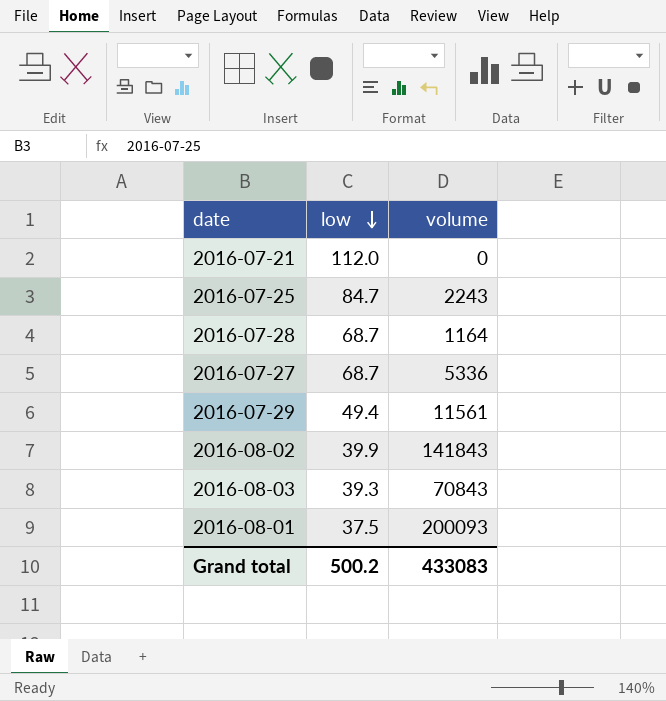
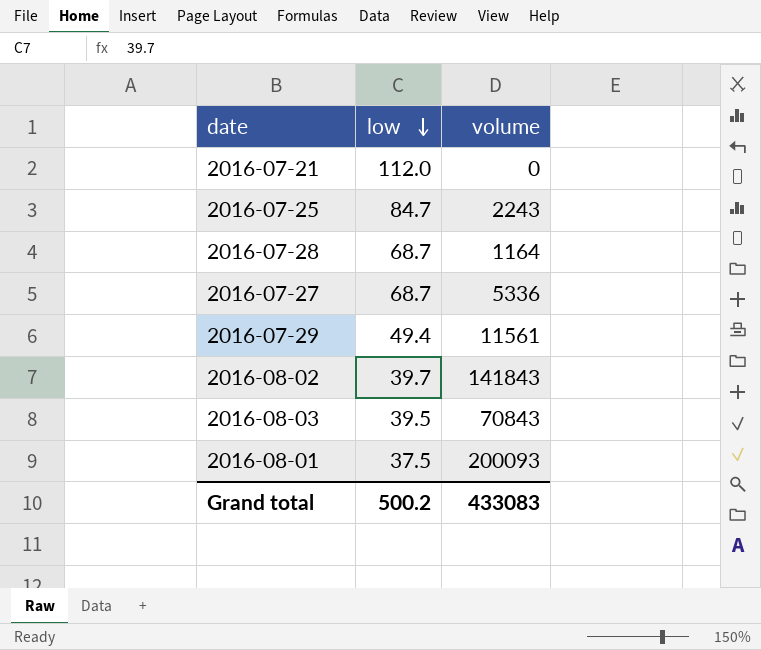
2016-08-02 | low: 39.9 -> 39.7
2016-08-03 | low: 39.3 -> 39.5

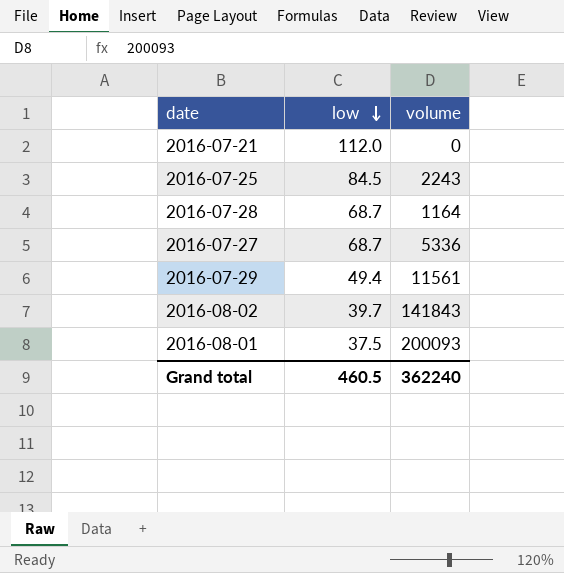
row 2016-08-03: 39.5 | 70843 -> none
2016-07-25 | low: 84.7 -> 84.5
Grand total | low: 500.2 -> 460.5
Grand total | volume: 433083 -> 362240

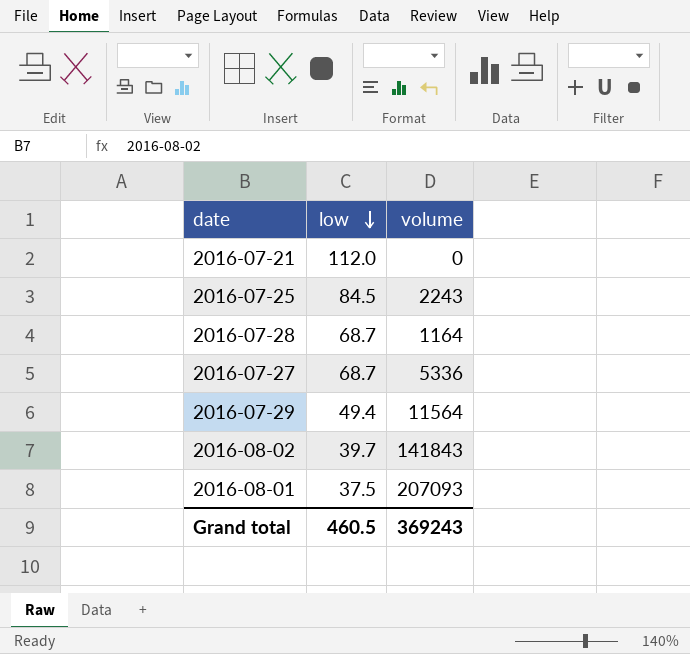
2016-07-29 | volume: 11561 -> 11564
2016-08-01 | volume: 200093 -> 207093
Grand total | volume: 362240 -> 369243

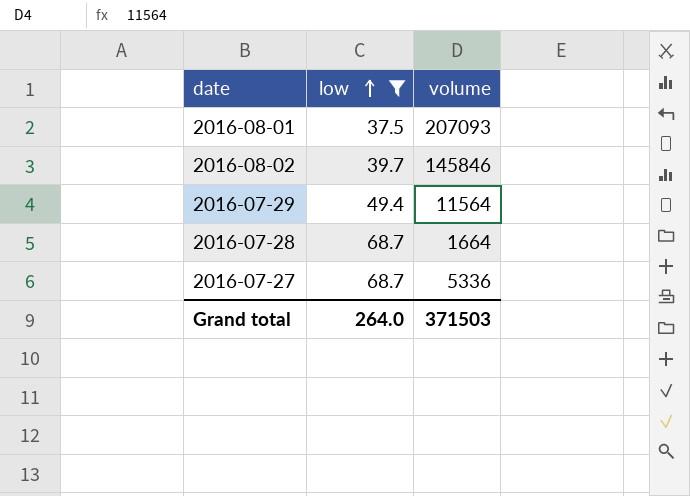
filter: none -> low <= 68.7
row order: low descending -> low ascending
2016-08-02 | volume: 141843 -> 145846
2016-07-28 | volume: 1164 -> 1664
Grand total | low: 460.5 -> 264.0
Grand total | volume: 369243 -> 371503

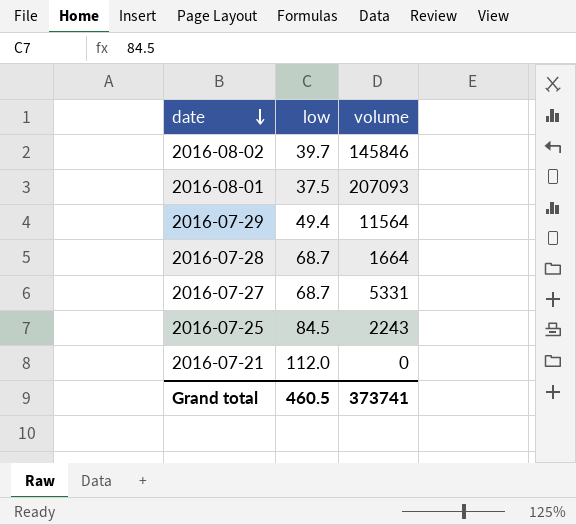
filter: low <= 68.7 -> none
row order: low ascending -> date descending
2016-07-27 | volume: 5336 -> 5331
Grand total | low: 264.0 -> 460.5
Grand total | volume: 371503 -> 373741

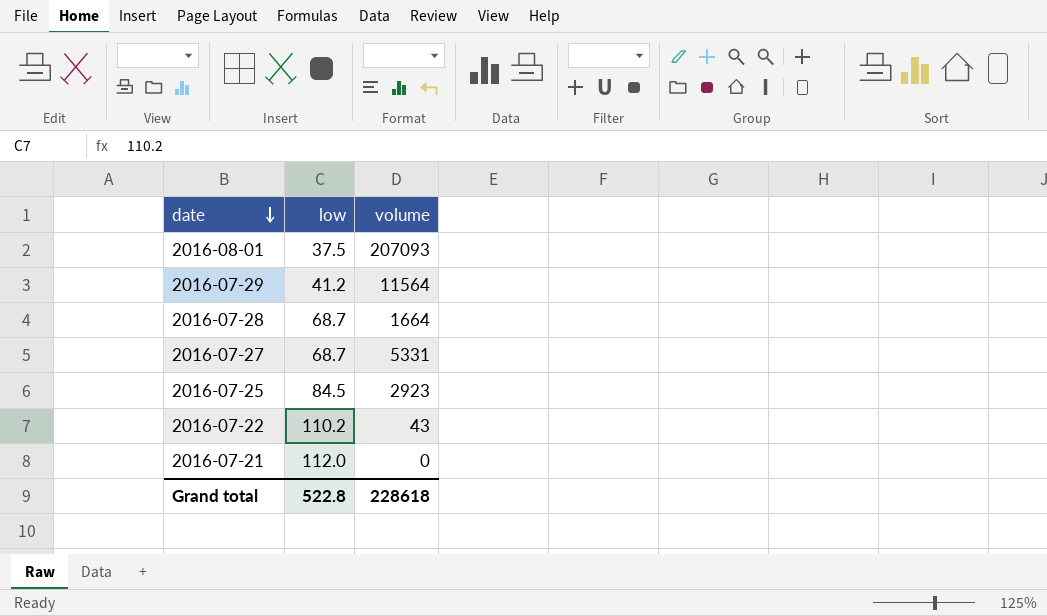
row 2016-08-02: 39.7 | 145846 -> none
2016-07-29 | low: 49.4 -> 41.2
2016-07-25 | volume: 2243 -> 2923
row 2016-07-22: none -> 110.2 | 43
Grand total | low: 460.5 -> 522.8
Grand total | volume: 373741 -> 228618

